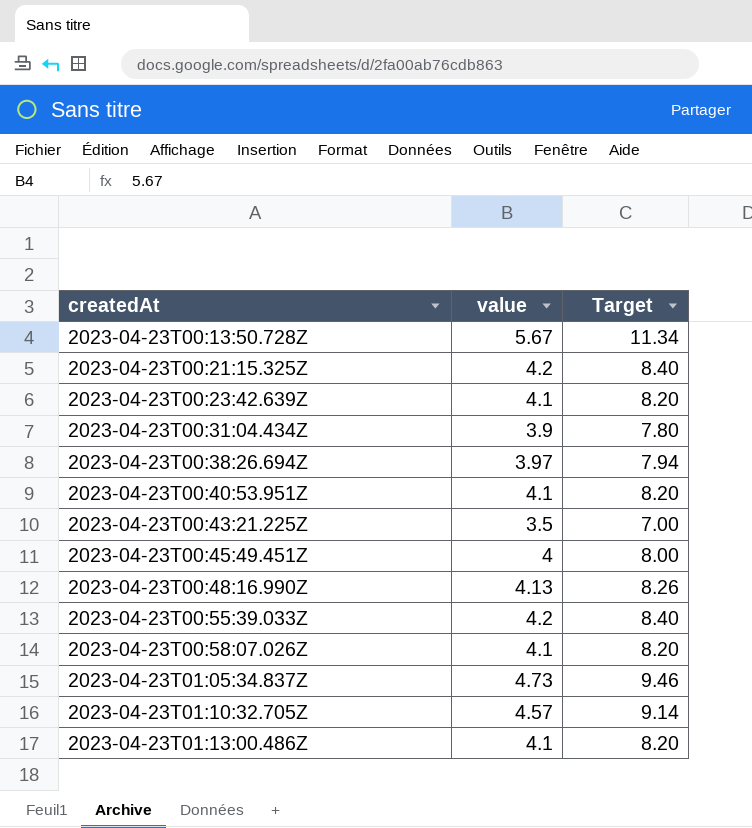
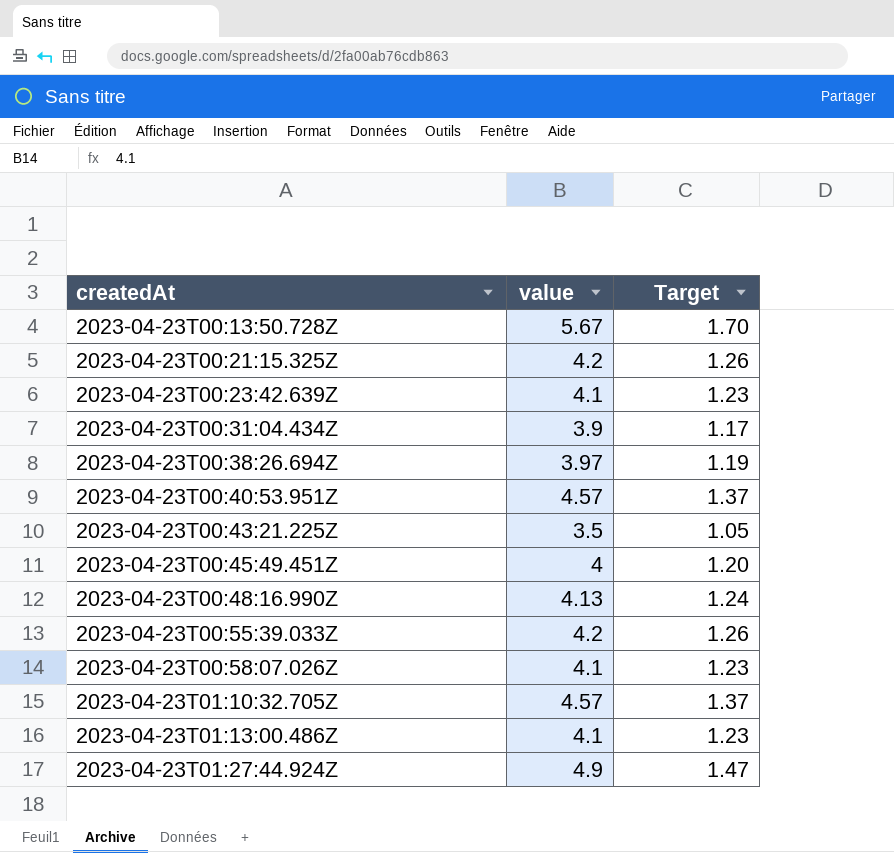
column Target | formula: [value] * 2 -> [value] * 0.3
row 2023-04-23T01:05:34.837Z: 4.73 | 9.46 -> none
2023-04-23T00:40:53.951Z | value: 4.1 -> 4.57
row 2023-04-23T01:27:44.924Z: none -> 4.9 | 1.47

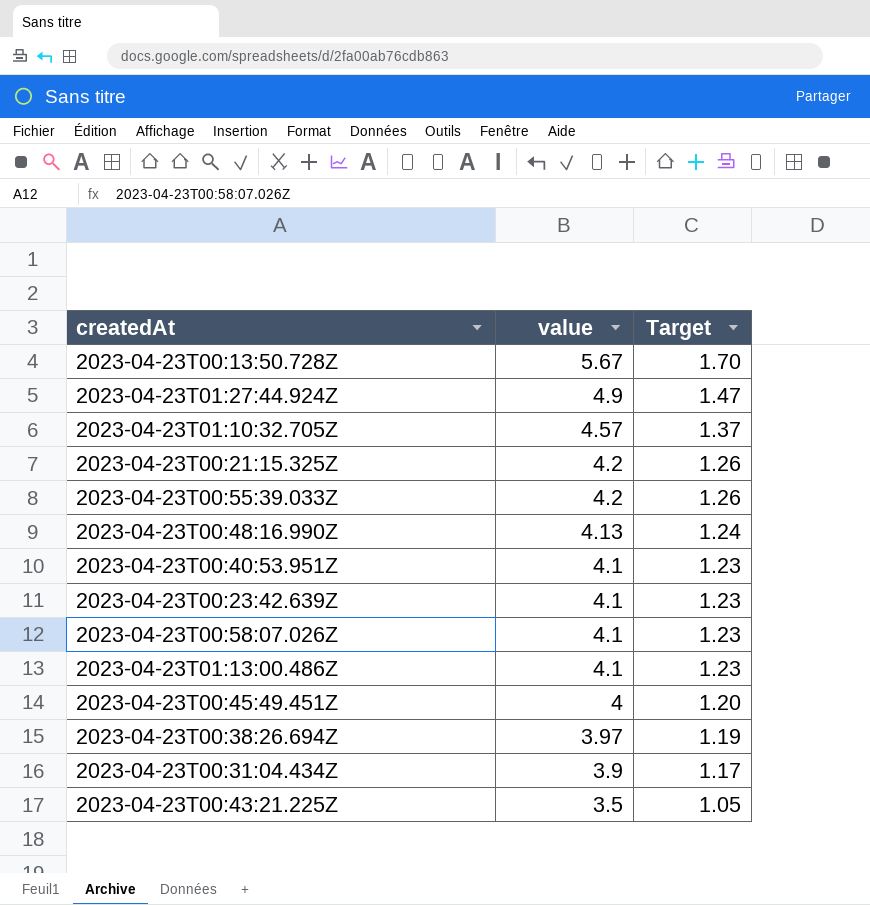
row order: createdAt ascending -> value descending
2023-04-23T00:40:53.951Z | value: 4.57 -> 4.1
2023-04-23T00:40:53.951Z | Target: 1.37 -> 1.23

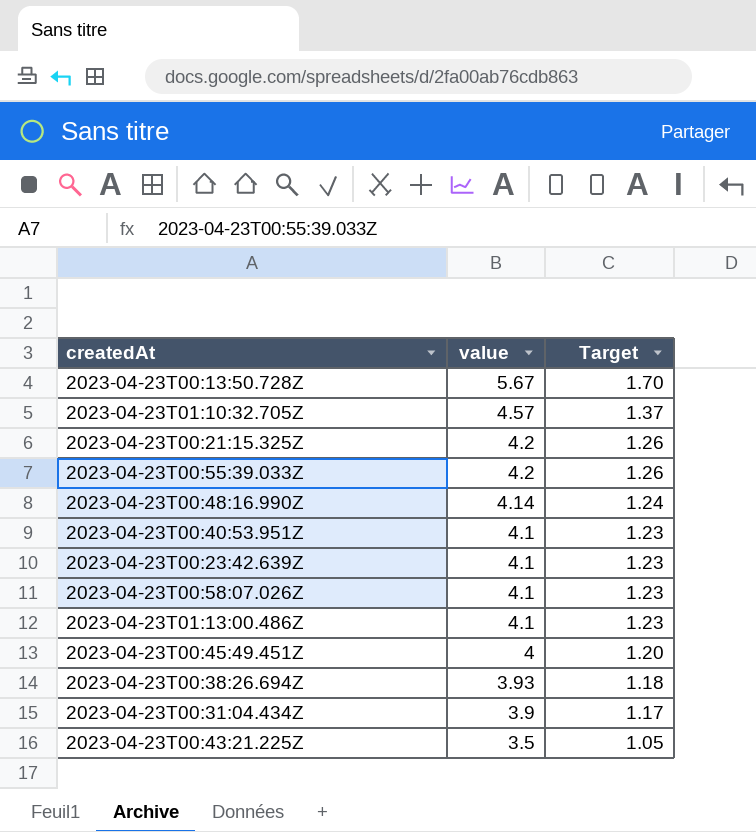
row 2023-04-23T01:27:44.924Z: 4.9 | 1.47 -> none
2023-04-23T00:48:16.990Z | value: 4.13 -> 4.14
2023-04-23T00:38:26.694Z | value: 3.97 -> 3.93
2023-04-23T00:38:26.694Z | Target: 1.19 -> 1.18

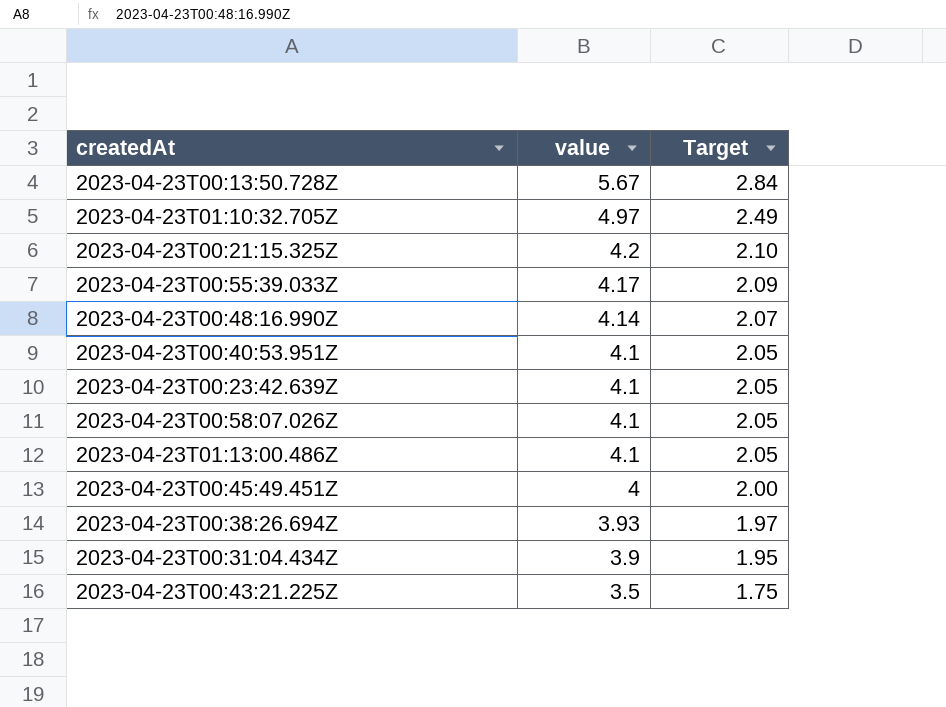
column Target | formula: [value] * 0.3 -> [value] * 0.5
2023-04-23T01:10:32.705Z | value: 4.57 -> 4.97
2023-04-23T00:55:39.033Z | value: 4.2 -> 4.17

